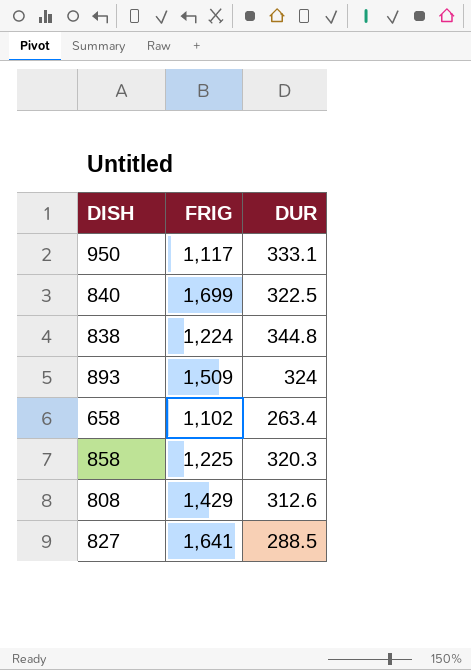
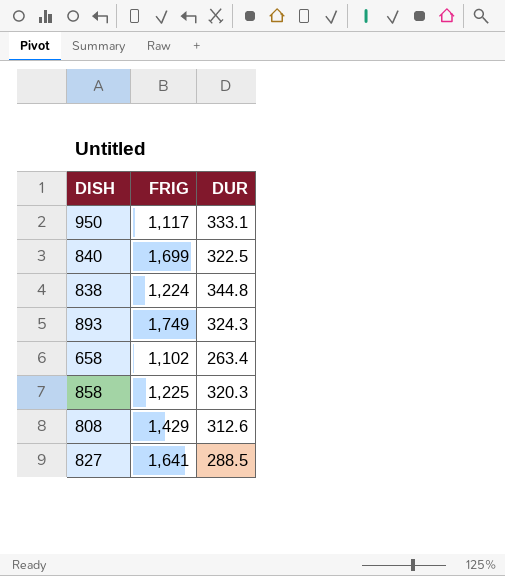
893 | FRIG: 1,509 -> 1,749
893 | DUR: 324 -> 324.3

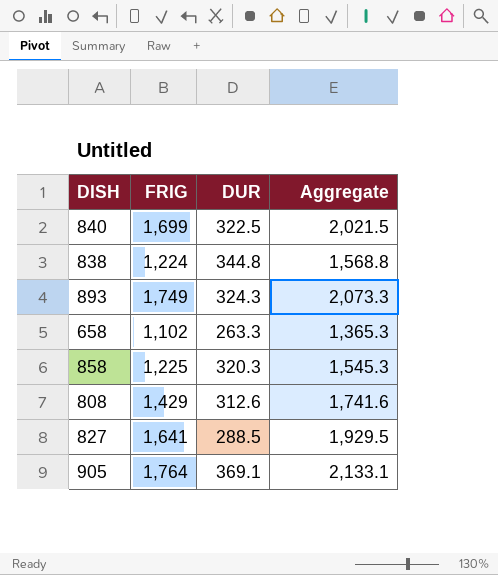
column Aggregate | formula: none -> [FRIG] + [DUR]
row 950: 1,117 | 333.1 -> none
658 | DUR: 263.4 -> 263.3
row 905: none -> 1,764 | 369.1 | 2,133.1

